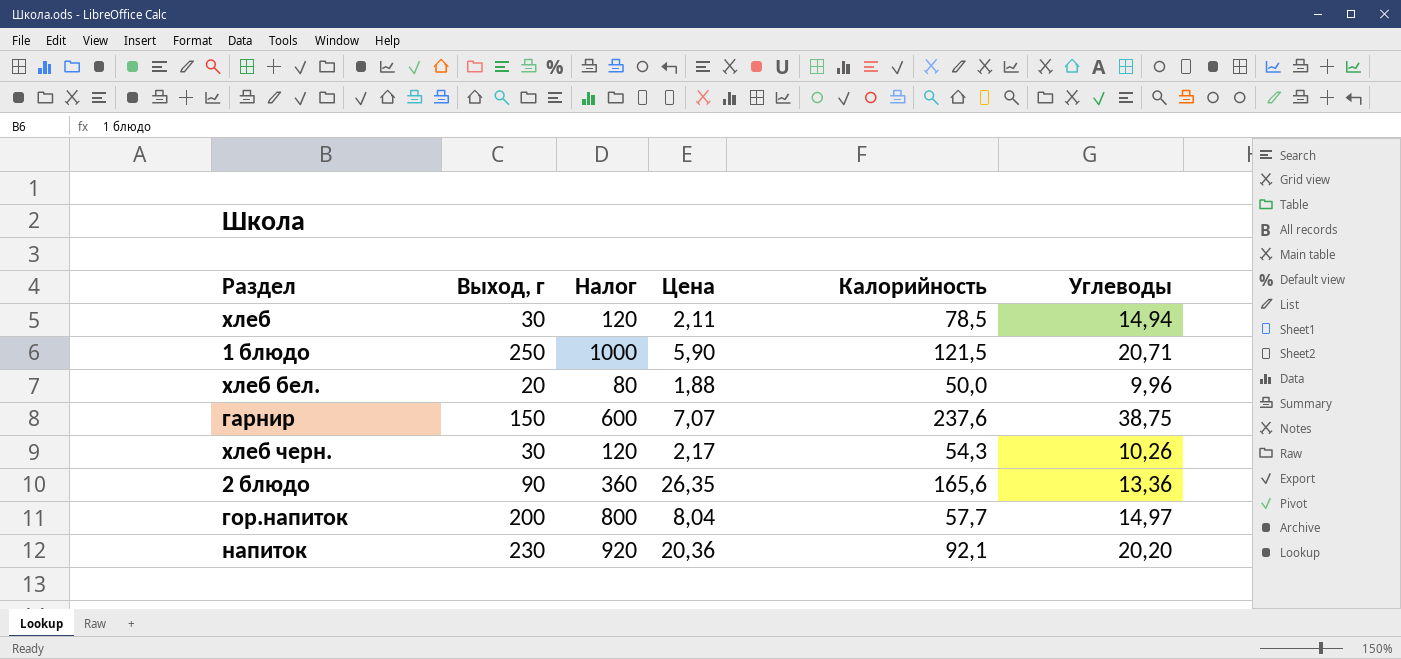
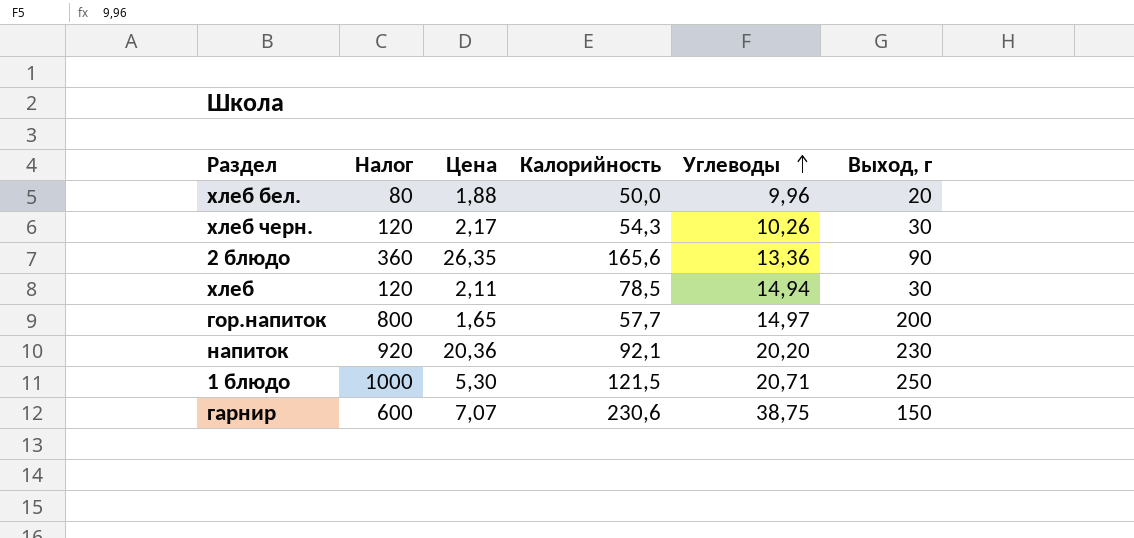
row order: none -> Углеводы ascending
column Выход, г | position: 2 -> 6
гор.напиток | Цена: 8,04 -> 1,65
1 блюдо | Цена: 5,90 -> 5,30
гарнир | Калорийность: 237,6 -> 230,6

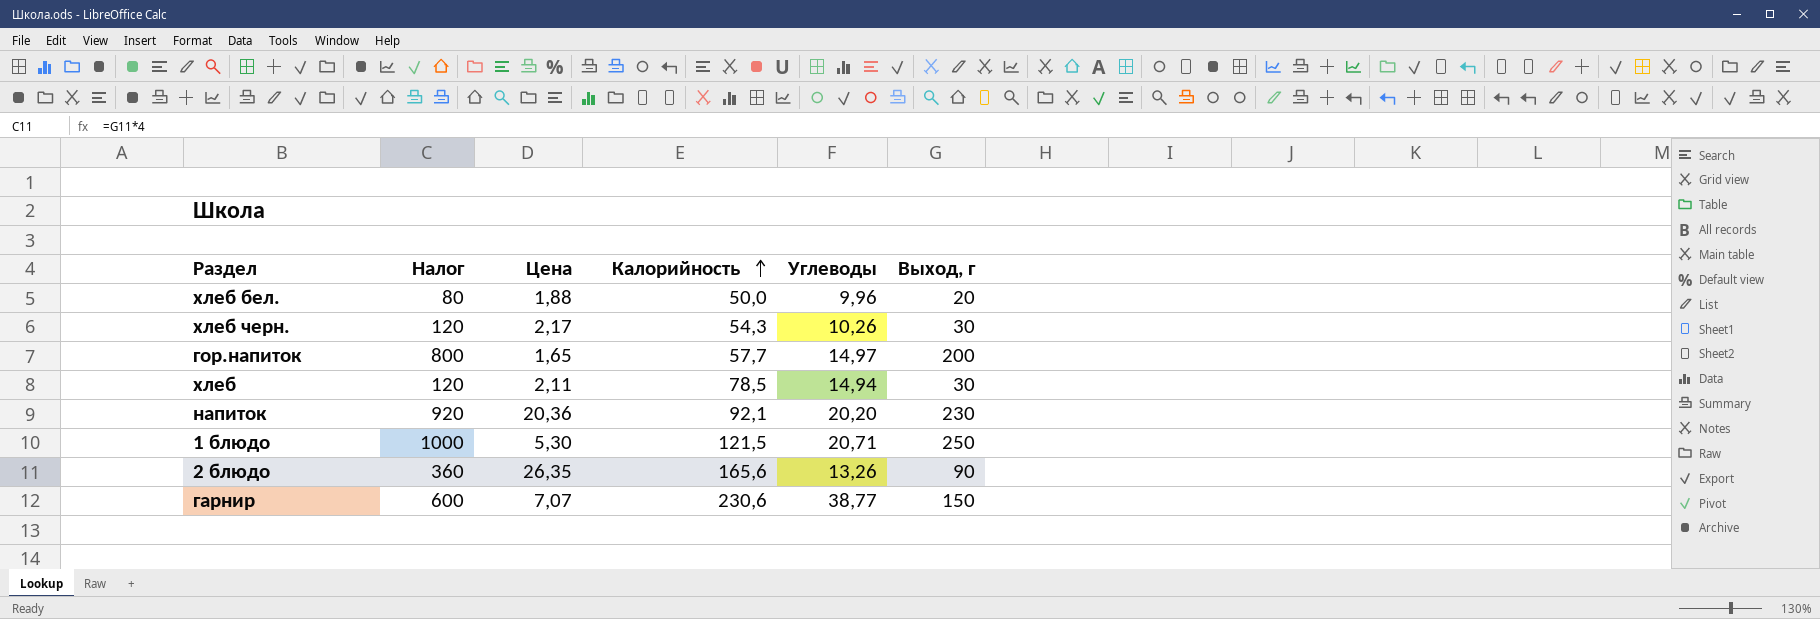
row order: Углеводы ascending -> Калорийность ascending
2 блюдо | Углеводы: 13,36 -> 13,26
гарнир | Углеводы: 38,75 -> 38,77

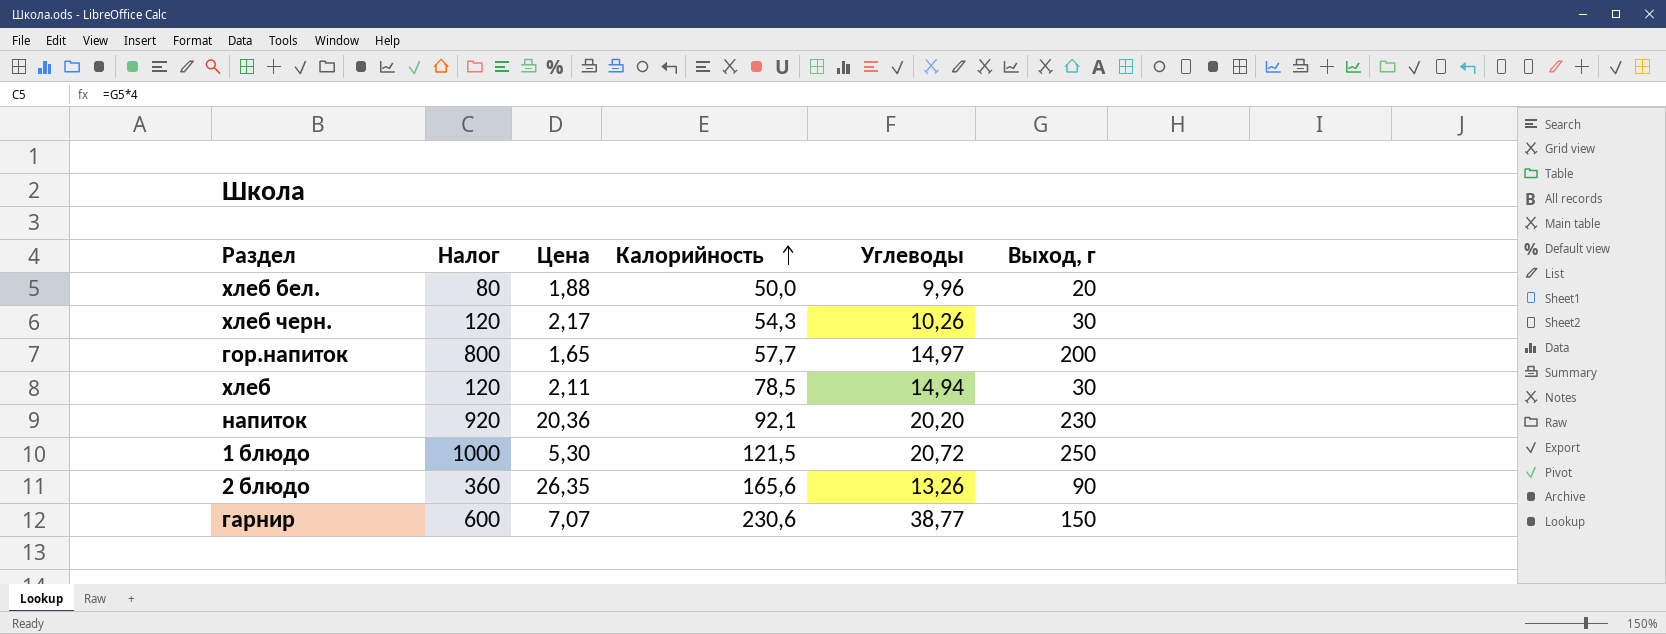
1 блюдо | Углеводы: 20,71 -> 20,72

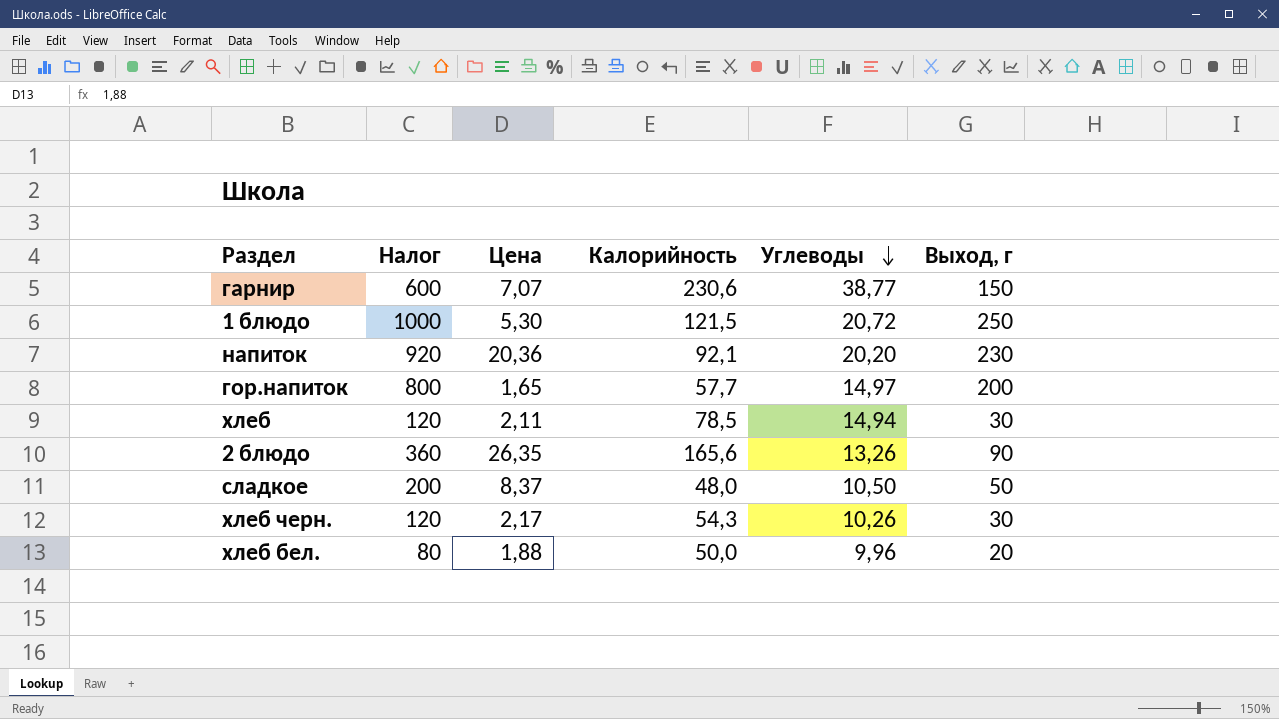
row order: Калорийность ascending -> Углеводы descending
row сладкое: none -> 200 | 8,37 | 48,0 | 10,50 | 50

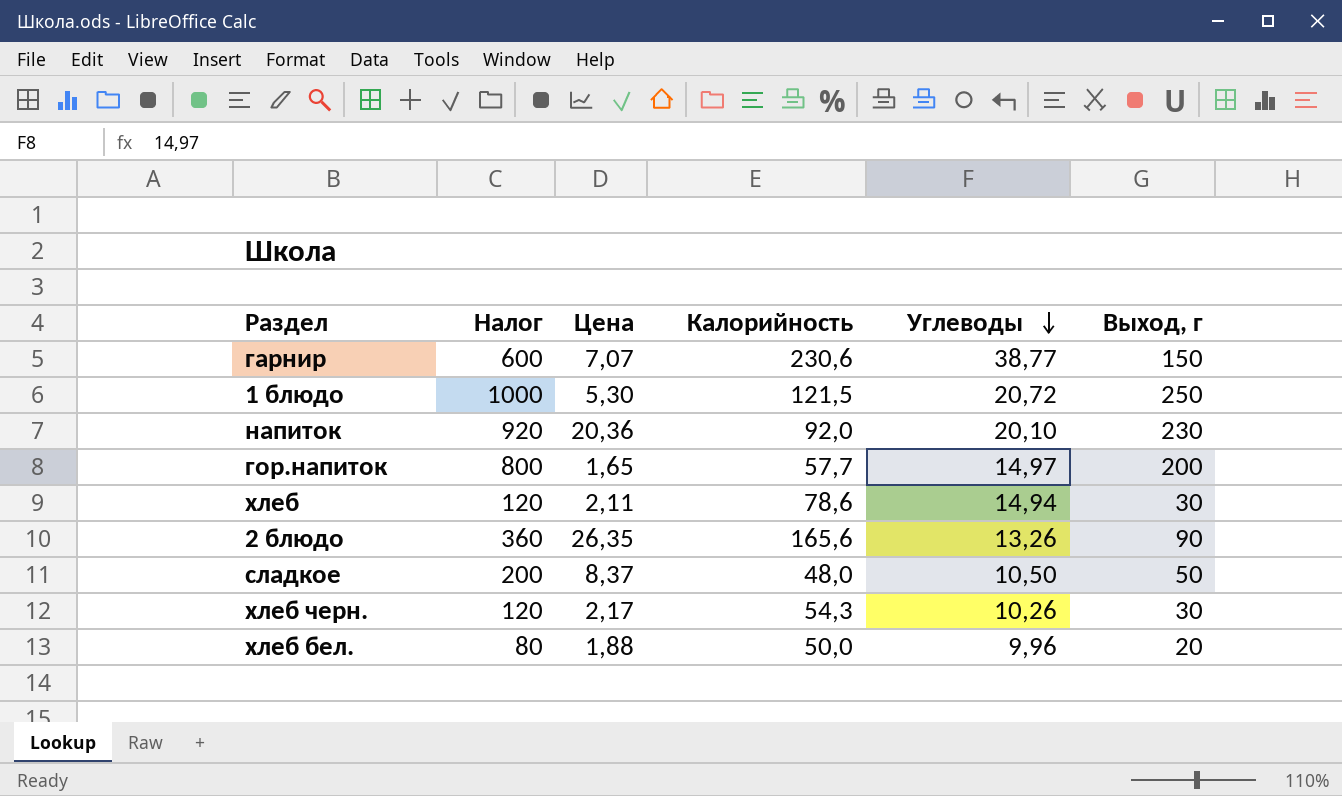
напиток | Калорийность: 92,1 -> 92,0
напиток | Углеводы: 20,20 -> 20,10
хлеб | Калорийность: 78,5 -> 78,6

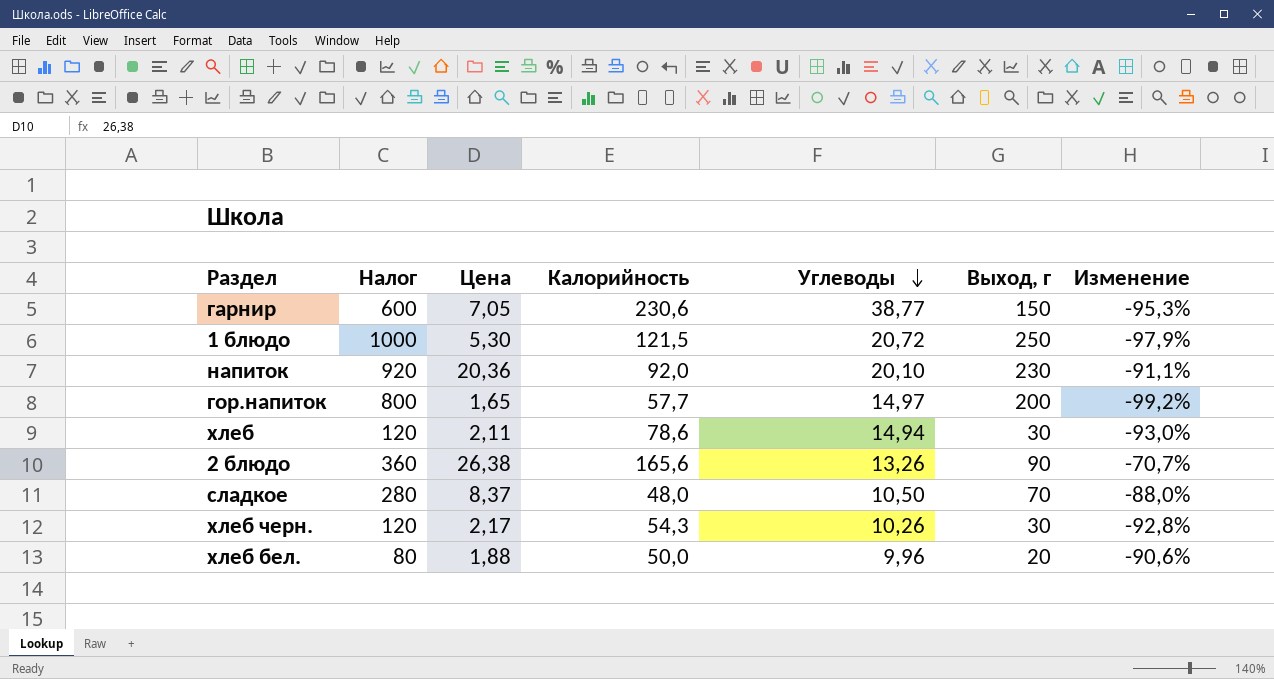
column Изменение | formula: none -> ([Цена] - [Выход, г]) / [Выход, г]
гарнир | Цена: 7,07 -> 7,05
2 блюдо | Цена: 26,35 -> 26,38
сладкое | Налог: 200 -> 280
сладкое | Выход, г: 50 -> 70

